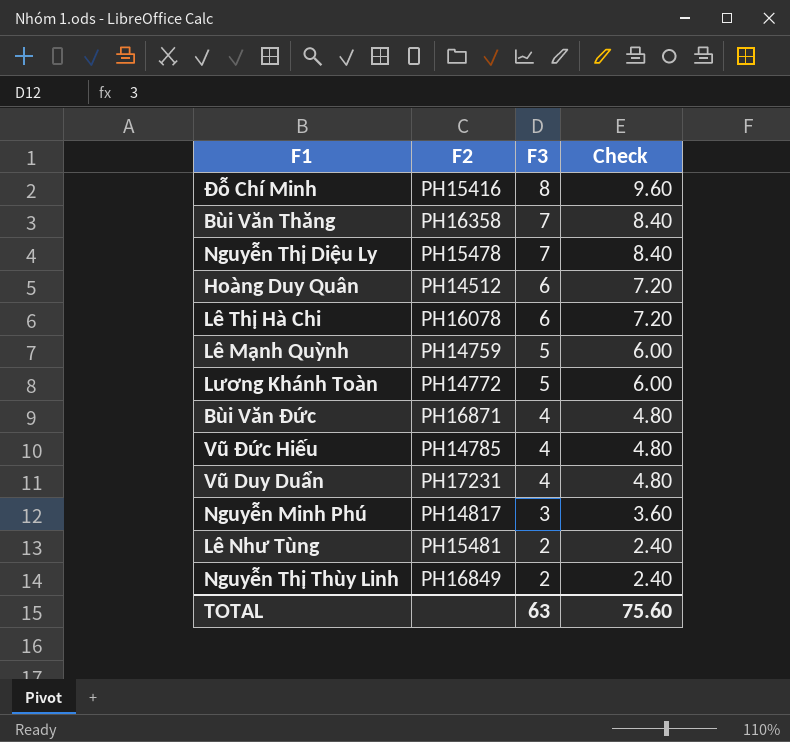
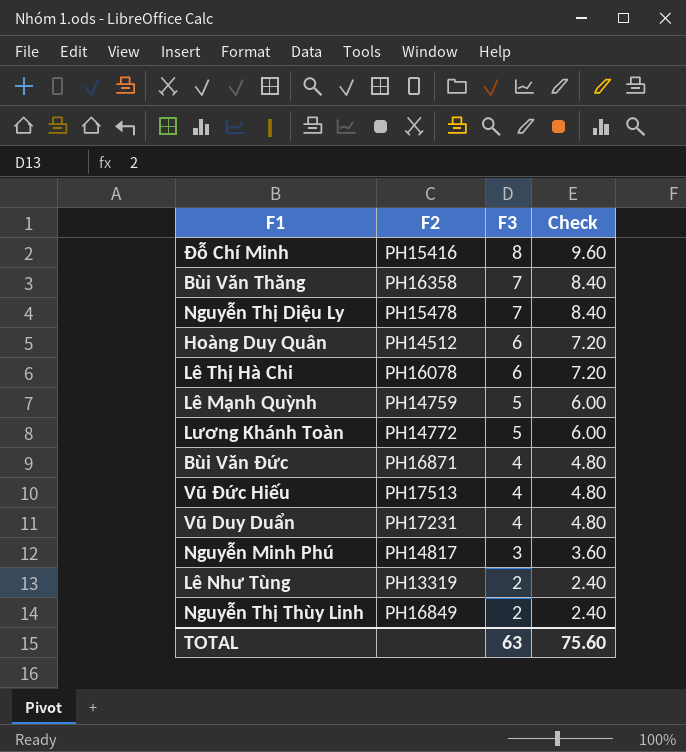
Vũ Đức Hiếu | F2: PH14785 -> PH17513
Lê Như Tùng | F2: PH15481 -> PH13319

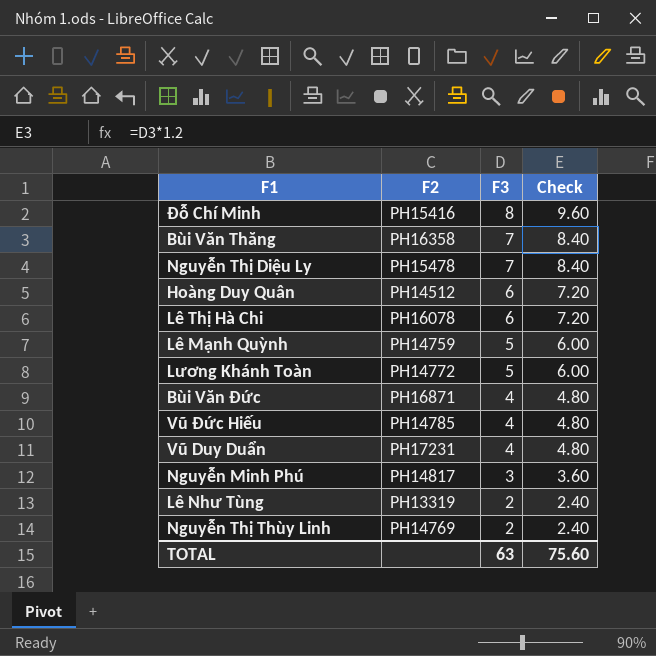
Vũ Đức Hiếu | F2: PH17513 -> PH14785
Nguyễn Thị Thùy Linh | F2: PH16849 -> PH14769

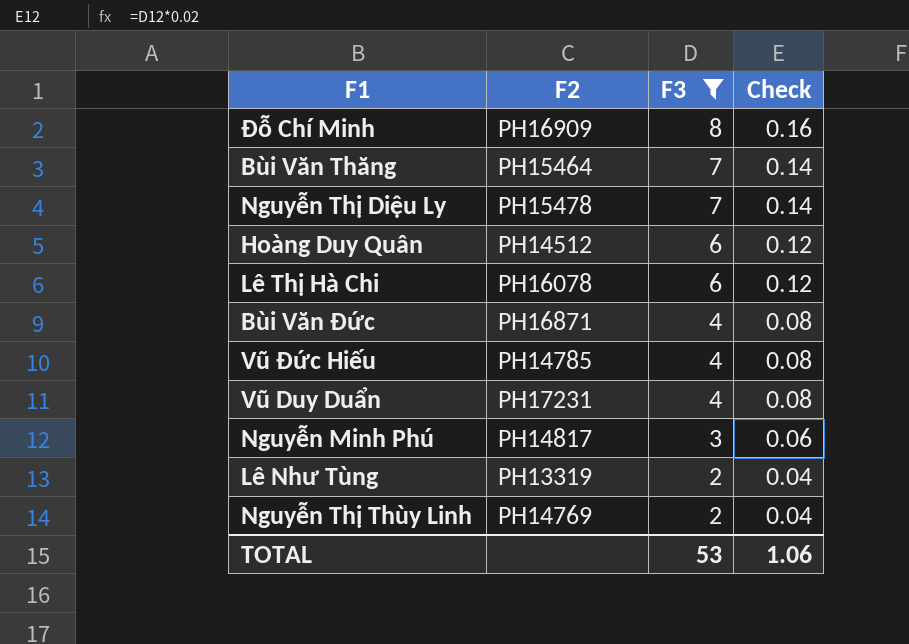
filter: none -> F3 != 5
column Check | formula: [F3] * 1.2 -> [F3] * 0.02
Đỗ Chí Minh | F2: PH15416 -> PH16909
Bùi Văn Thăng | F2: PH16358 -> PH15464
TOTAL | F3: 63 -> 53
TOTAL | Check: 75.60 -> 1.06

